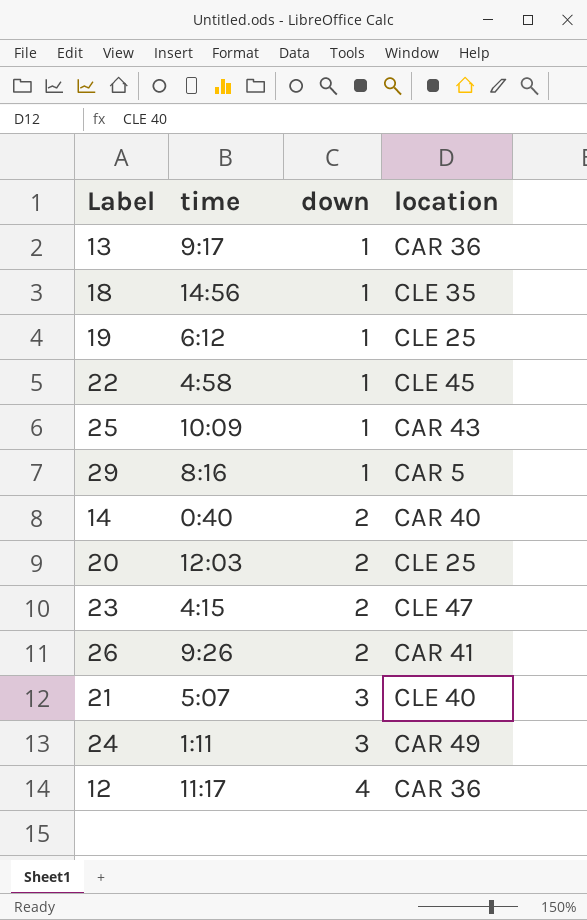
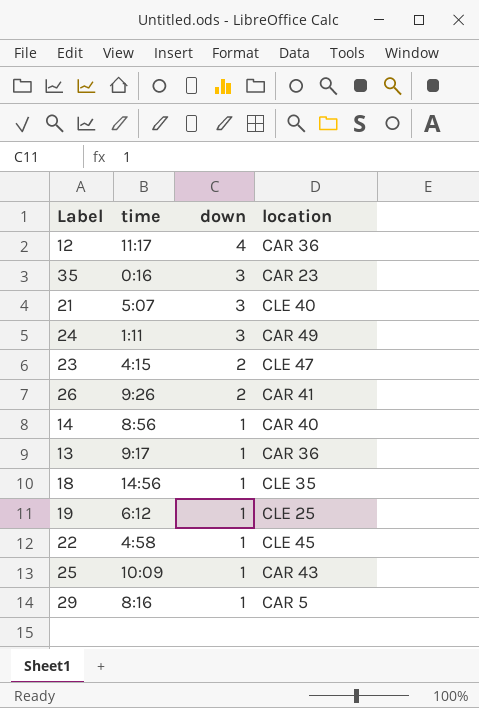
row order: down ascending -> down descending
row 20: 12:03 | 2 | CLE 25 -> none
row 35: none -> 0:16 | 3 | CAR 23
14 | time: 0:40 -> 8:56
14 | down: 2 -> 1

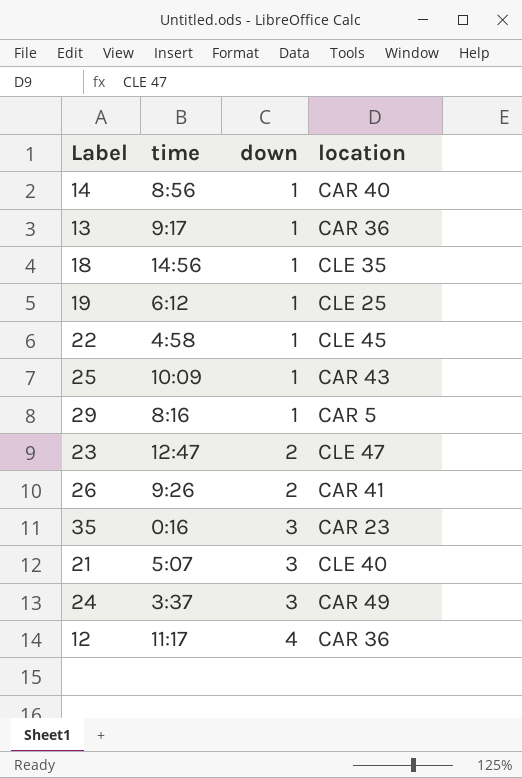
row order: down descending -> down ascending
23 | time: 4:15 -> 12:47
24 | time: 1:11 -> 3:37

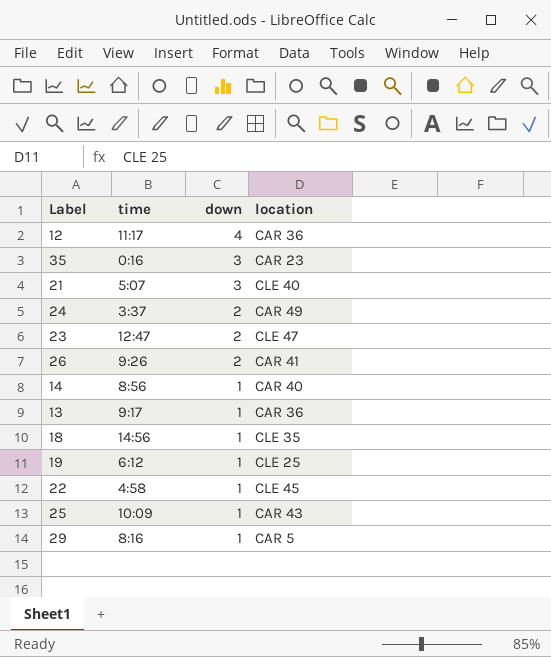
row order: down ascending -> down descending
24 | down: 3 -> 2

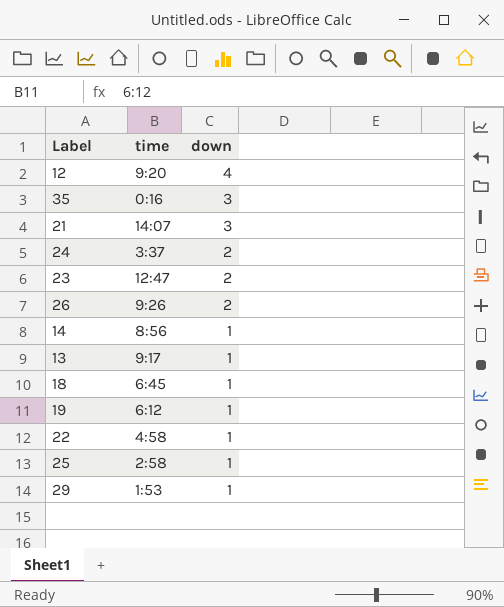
column location | position: 4 -> none
12 | time: 11:17 -> 9:20
21 | time: 5:07 -> 14:07
18 | time: 14:56 -> 6:45
25 | time: 10:09 -> 2:58
29 | time: 8:16 -> 1:53

